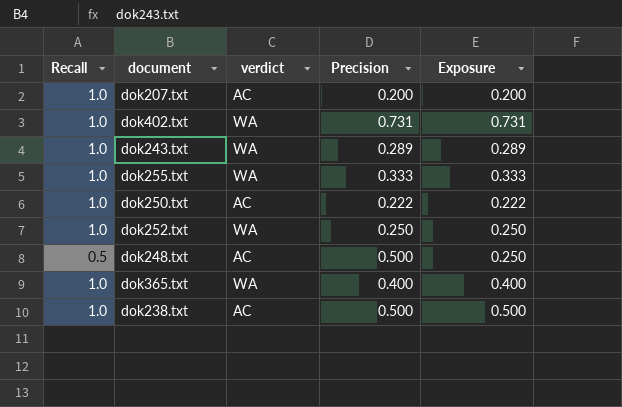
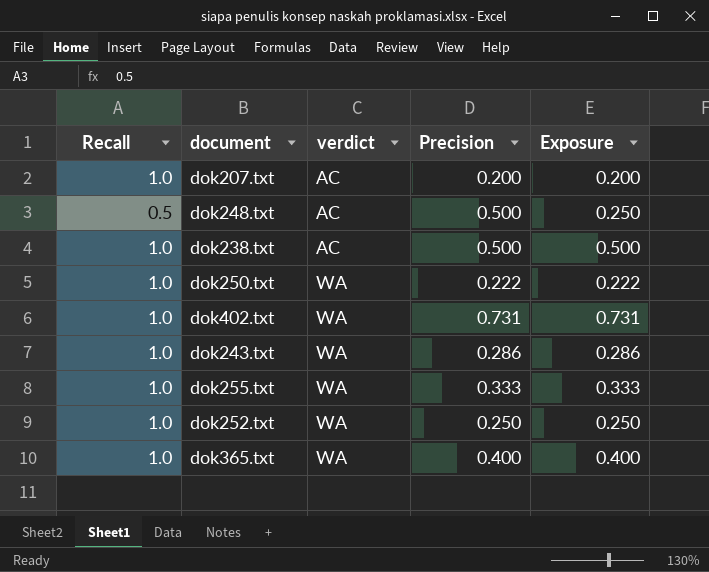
row order: none -> verdict ascending
dok250.txt | verdict: AC -> WA
dok243.txt | Precision: 0.289 -> 0.286
dok243.txt | Exposure: 0.289 -> 0.286

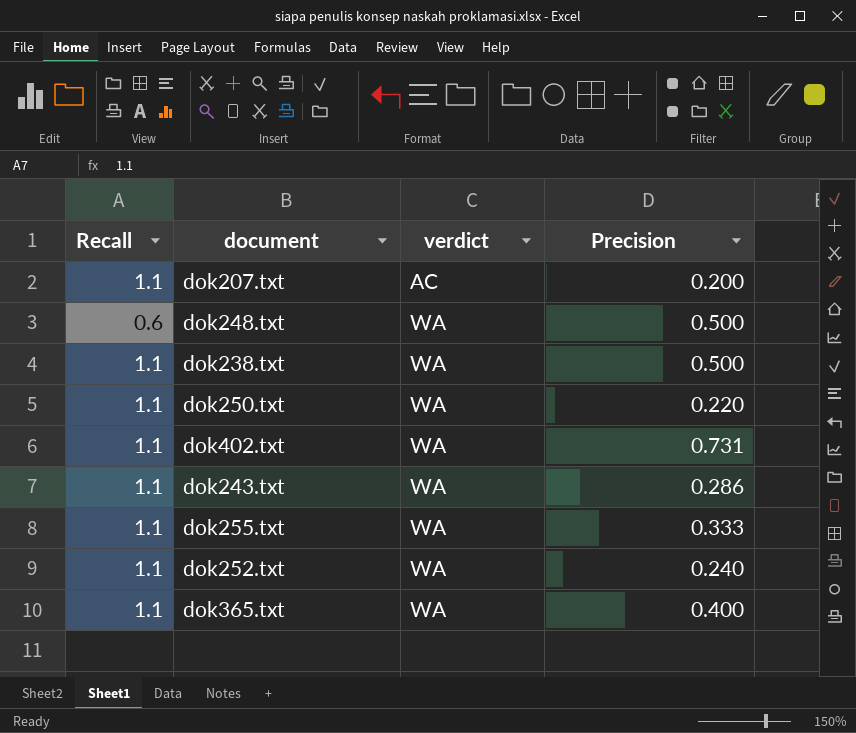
column Exposure | formula: [Recall] * [Precision] -> none
dok207.txt | Recall: 1.0 -> 1.1
dok248.txt | Recall: 0.5 -> 0.6
dok248.txt | verdict: AC -> WA
dok238.txt | Recall: 1.0 -> 1.1
dok238.txt | verdict: AC -> WA
dok250.txt | Recall: 1.0 -> 1.1
dok250.txt | Precision: 0.222 -> 0.220
dok402.txt | Recall: 1.0 -> 1.1
dok243.txt | Recall: 1.0 -> 1.1
dok255.txt | Recall: 1.0 -> 1.1
dok252.txt | Recall: 1.0 -> 1.1
dok252.txt | Precision: 0.250 -> 0.240
dok365.txt | Recall: 1.0 -> 1.1

